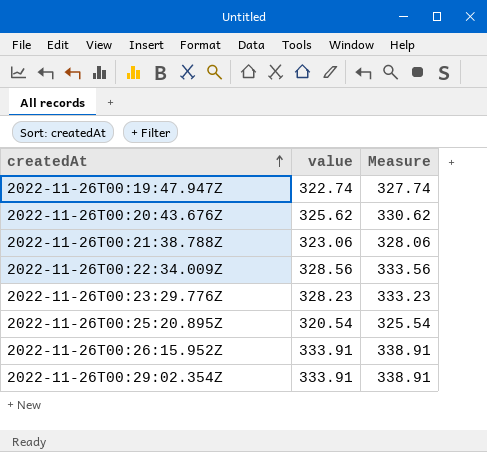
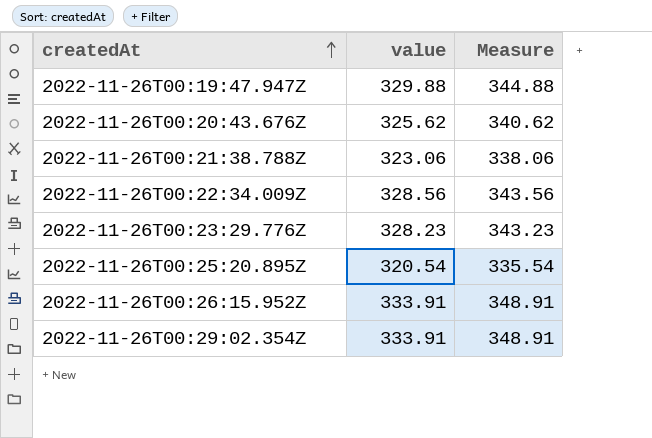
column Measure | formula: [value] + 5 -> [value] + 15
2022-11-26T00:19:47.947Z | value: 322.74 -> 329.88

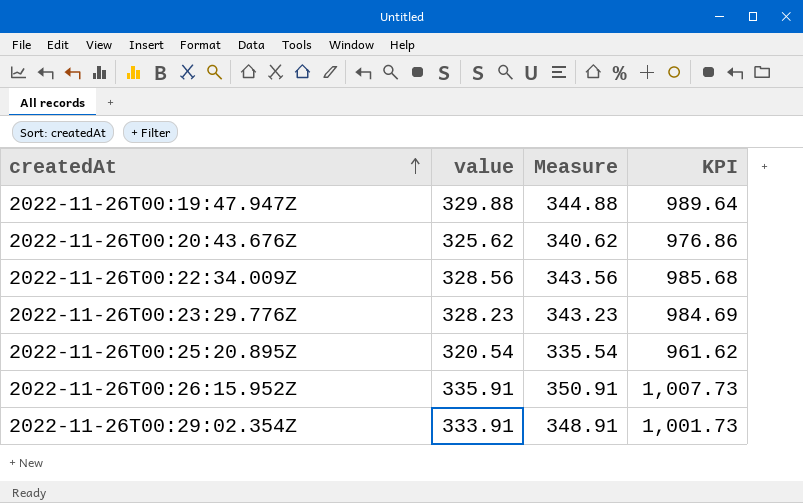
column KPI | formula: none -> [value] * 3
row 2022-11-26T00:21:38.788Z: 323.06 | 338.06 -> none
2022-11-26T00:26:15.952Z | value: 333.91 -> 335.91
2022-11-26T00:26:15.952Z | Measure: 348.91 -> 350.91

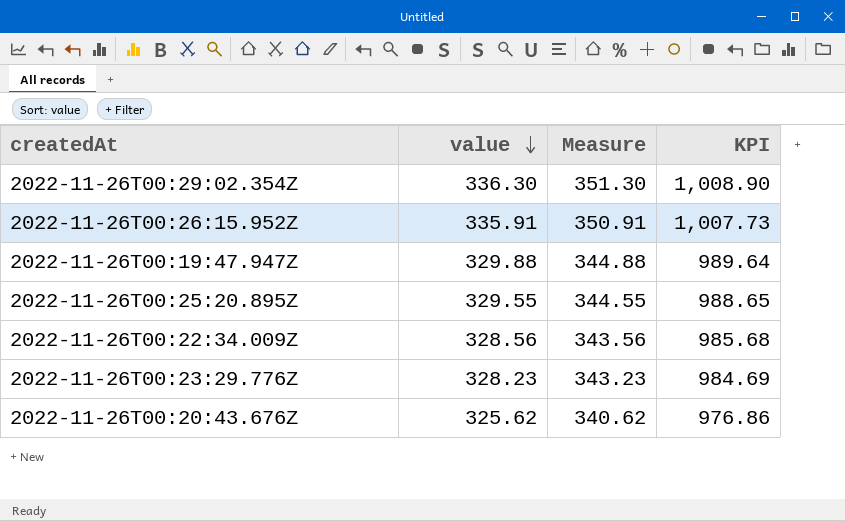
row order: createdAt ascending -> value descending
2022-11-26T00:29:02.354Z | value: 333.91 -> 336.30
2022-11-26T00:29:02.354Z | Measure: 348.91 -> 351.30
2022-11-26T00:29:02.354Z | KPI: 1,001.73 -> 1,008.90
2022-11-26T00:25:20.895Z | value: 320.54 -> 329.55
2022-11-26T00:25:20.895Z | Measure: 335.54 -> 344.55
2022-11-26T00:25:20.895Z | KPI: 961.62 -> 988.65

